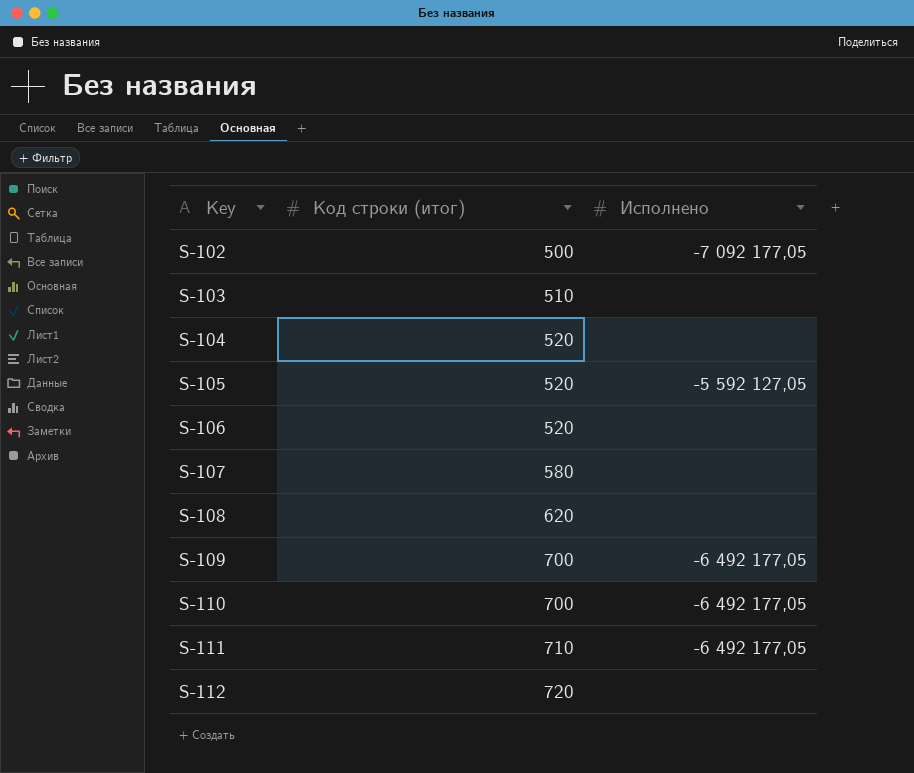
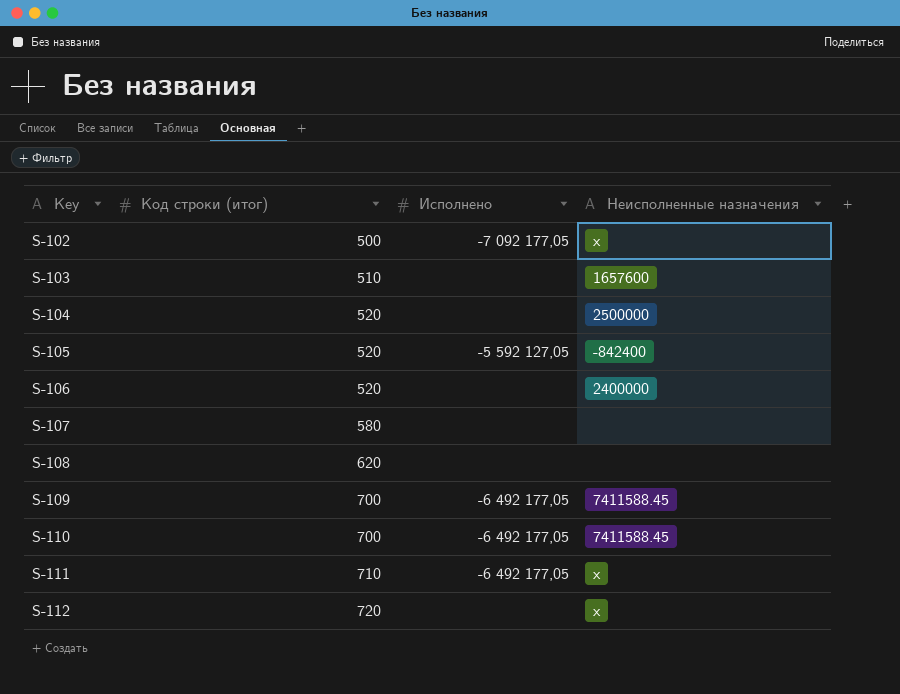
column Неисполненные назначения | position: none -> 4

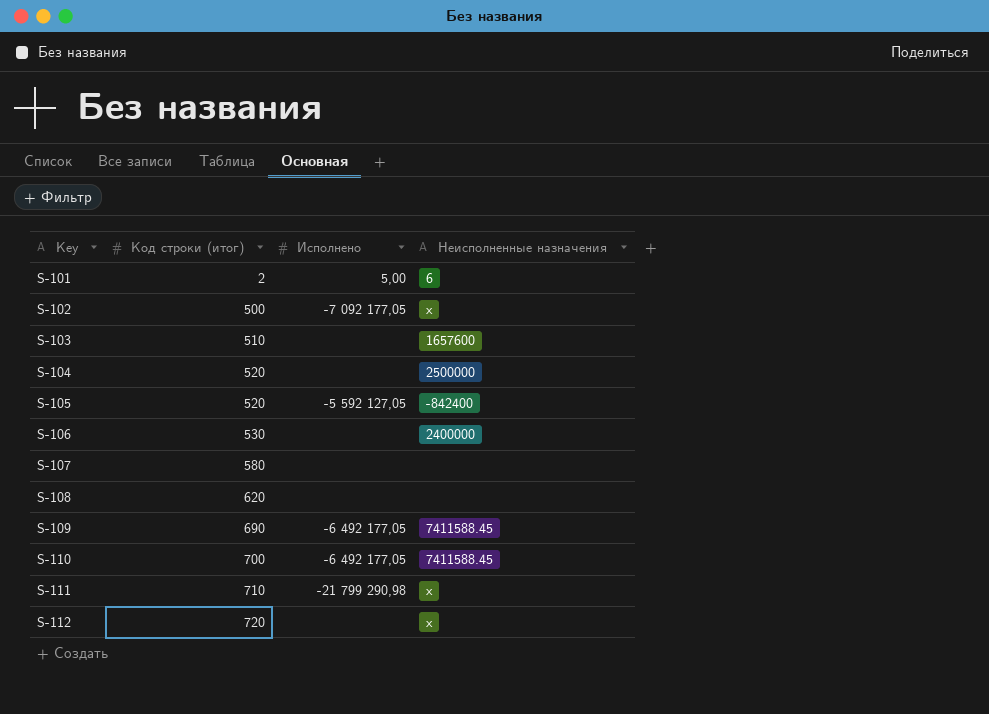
row S-101: none -> 2 | 5,00 | 6
S-106 | Код строки (итог): 520 -> 530
S-109 | Код строки (итог): 700 -> 690
S-111 | Исполнено: -6 492 177,05 -> -21 799 290,98

